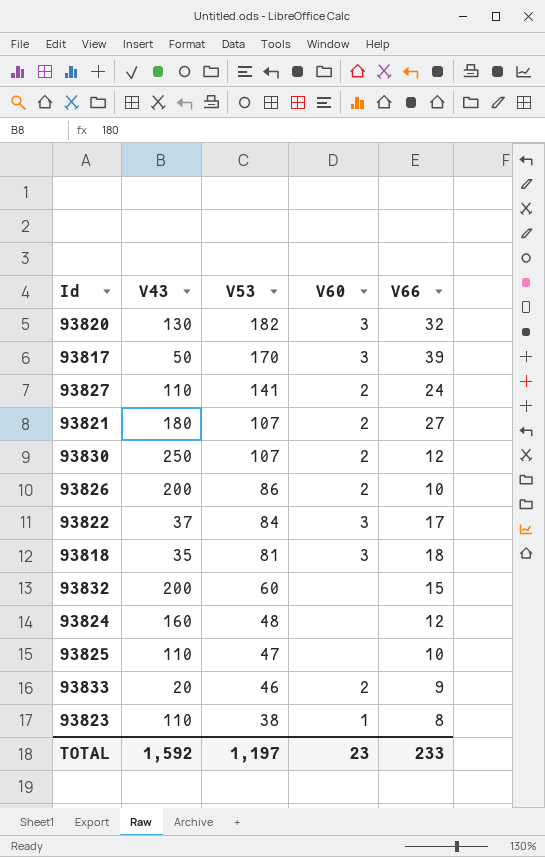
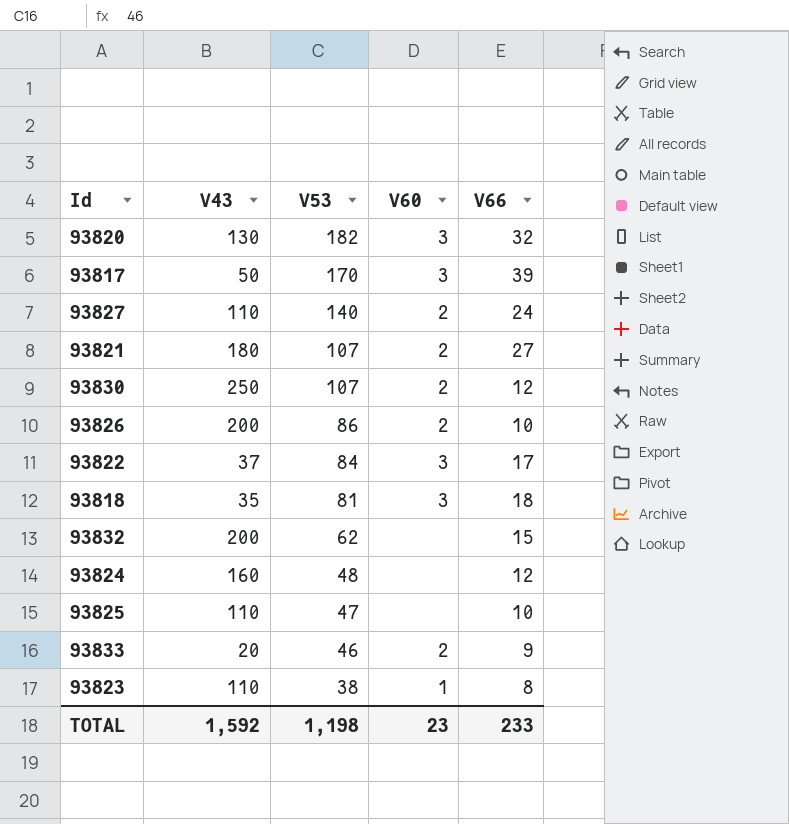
93827 | V53: 141 -> 140
93832 | V53: 60 -> 62
TOTAL | V53: 1,197 -> 1,198

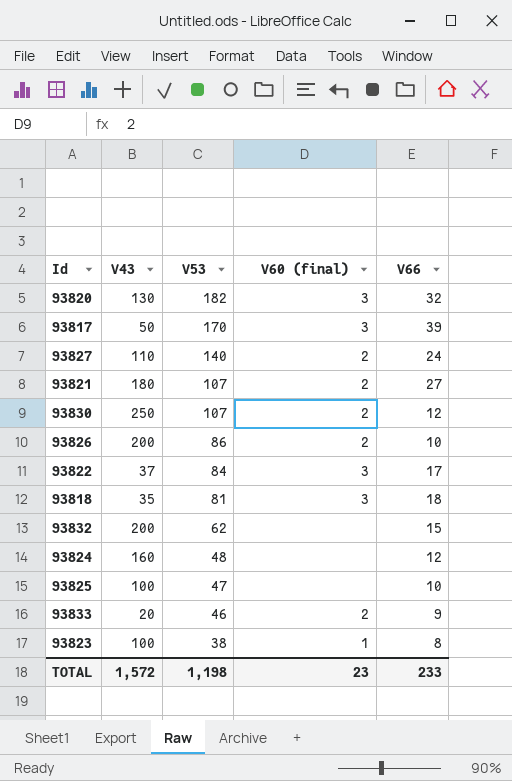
column name: V60 -> V60 (final)
93825 | V43: 110 -> 100
93823 | V43: 110 -> 100
TOTAL | V43: 1,592 -> 1,572

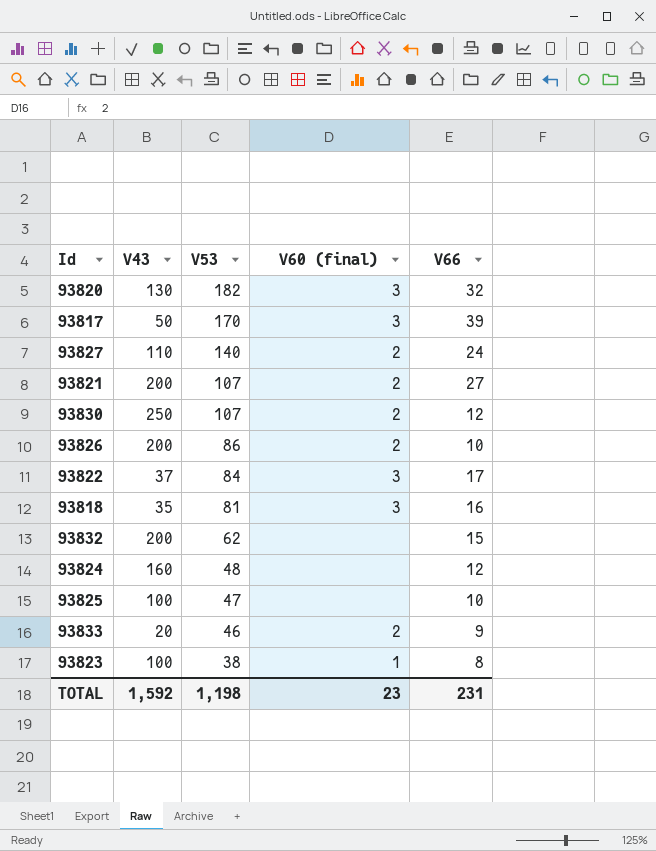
93821 | V43: 180 -> 200
93818 | V66: 18 -> 16
TOTAL | V43: 1,572 -> 1,592
TOTAL | V66: 233 -> 231

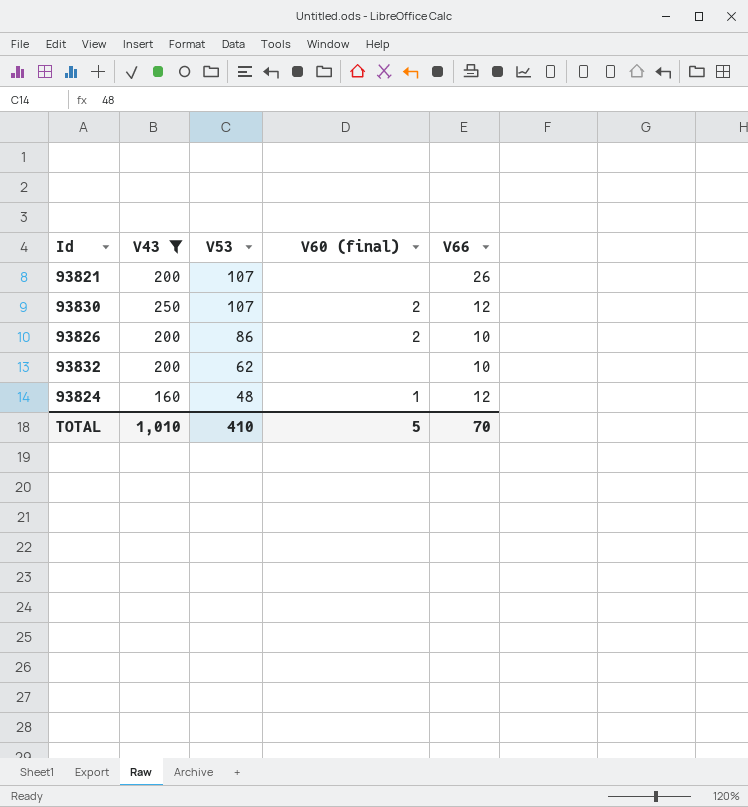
filter: none -> V43 >= 160
93821 | V60 (final): 2 -> none
93821 | V66: 27 -> 26
93832 | V66: 15 -> 10
93824 | V60 (final): none -> 1
TOTAL | V43: 1,592 -> 1,010
TOTAL | V53: 1,198 -> 410
TOTAL | V60 (final): 23 -> 5
TOTAL | V66: 231 -> 70

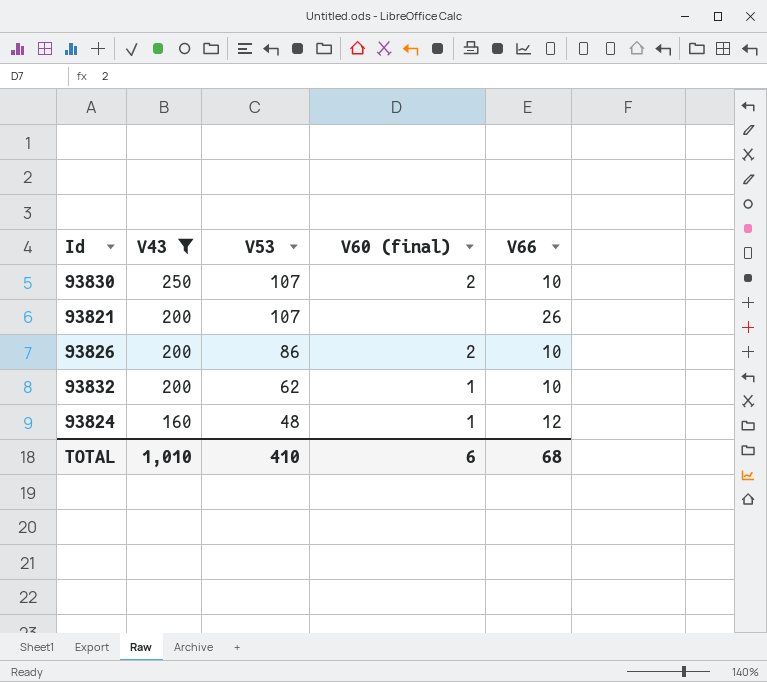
row order: V53 descending -> V43 descending
93830 | V66: 12 -> 10
93832 | V60 (final): none -> 1
TOTAL | V60 (final): 5 -> 6
TOTAL | V66: 70 -> 68

